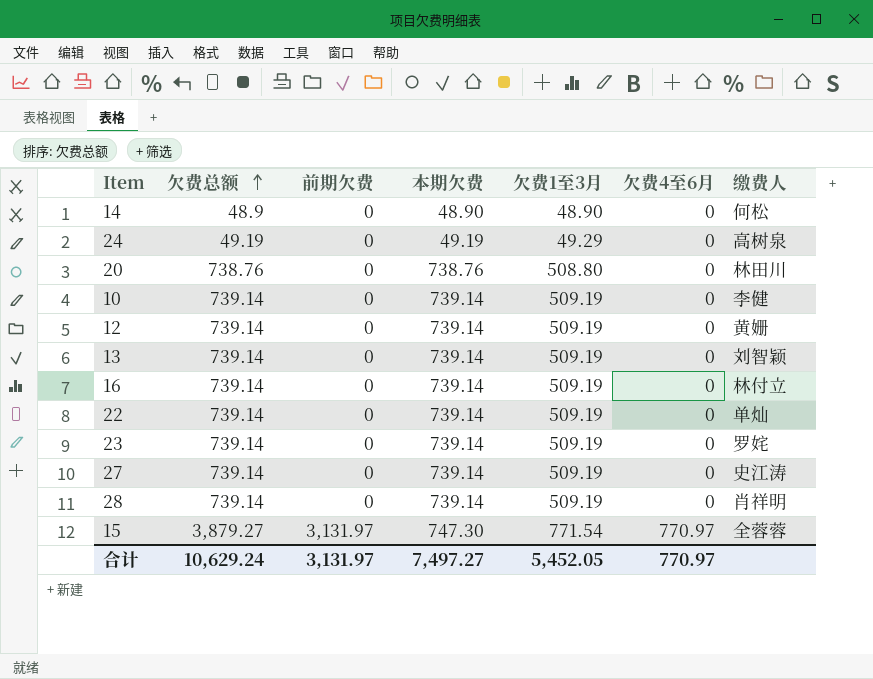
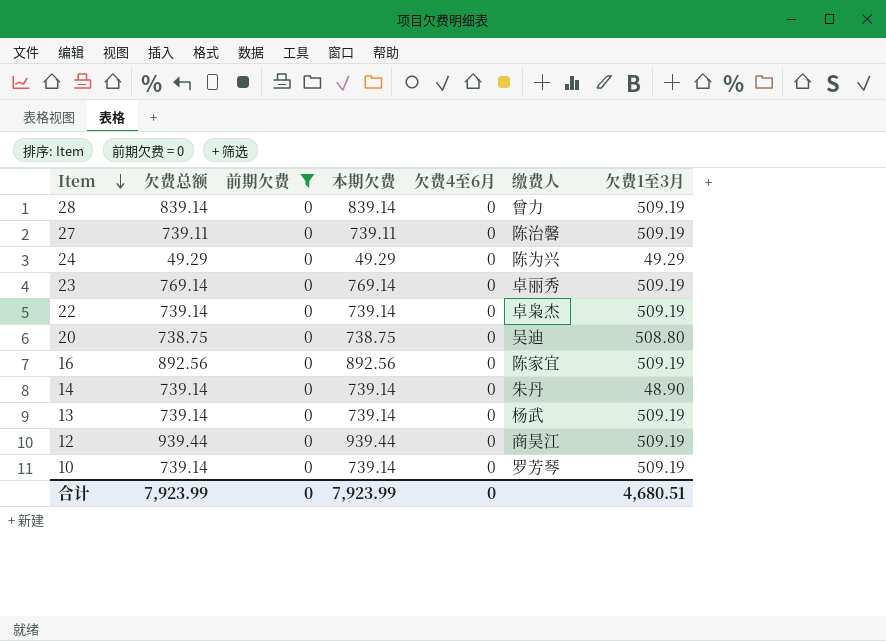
filter: none -> 前期欠费 = 0
row order: 欠费总额 ascending -> Item descending
column 欠费1至3月 | position: 5 -> 7
28 | 欠费总额: 739.14 -> 839.14
28 | 本期欠费: 739.14 -> 839.14
28 | 缴费人: 肖祥明 -> 曾力
27 | 欠费总额: 739.14 -> 739.11
27 | 本期欠费: 739.14 -> 739.11
27 | 缴费人: 史江涛 -> 陈治馨
24 | 欠费总额: 49.19 -> 49.29
24 | 本期欠费: 49.19 -> 49.29
24 | 缴费人: 高树泉 -> 陈为兴
23 | 欠费总额: 739.14 -> 769.14
23 | 本期欠费: 739.14 -> 769.14
23 | 缴费人: 罗姹 -> 卓丽秀
22 | 缴费人: 单灿 -> 卓枭杰
20 | 欠费总额: 738.76 -> 738.75
20 | 本期欠费: 738.76 -> 738.75
20 | 缴费人: 林田川 -> 吴迪
16 | 欠费总额: 739.14 -> 892.56
16 | 本期欠费: 739.14 -> 892.56
16 | 缴费人: 林付立 -> 陈家宜
14 | 欠费总额: 48.9 -> 739.14
14 | 本期欠费: 48.90 -> 739.14
14 | 缴费人: 何松 -> 朱丹
13 | 缴费人: 刘智颖 -> 杨武
12 | 欠费总额: 739.14 -> 939.44
12 | 本期欠费: 739.14 -> 939.44
12 | 缴费人: 黄姗 -> 商昊江
10 | 缴费人: 李健 -> 罗芳琴
合计 | 欠费总额: 10,629.24 -> 7,923.99
合计 | 前期欠费: 3,131.97 -> 0
合计 | 本期欠费: 7,497.27 -> 7,923.99
合计 | 欠费4至6月: 770.97 -> 0
合计 | 欠费1至3月: 5,452.05 -> 4,680.51

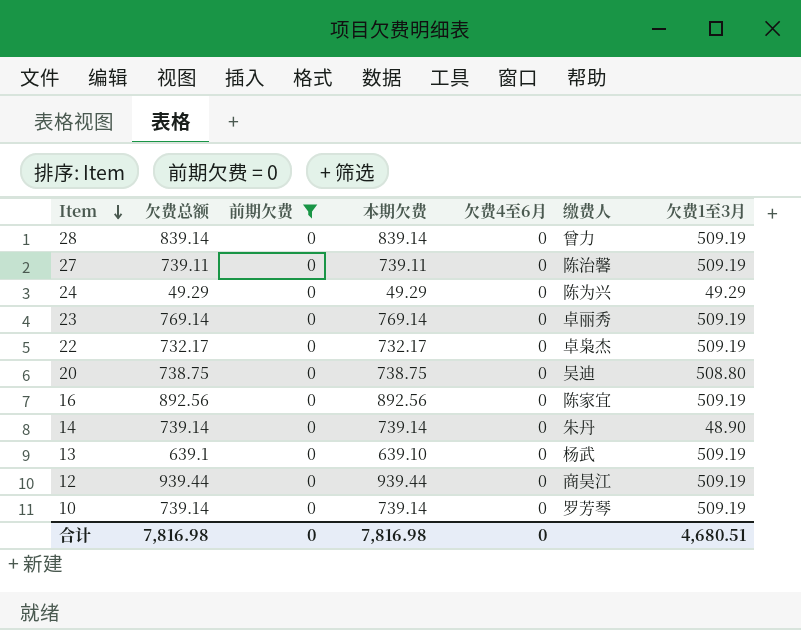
22 | 欠费总额: 739.14 -> 732.17
22 | 本期欠费: 739.14 -> 732.17
13 | 欠费总额: 739.14 -> 639.1
13 | 本期欠费: 739.14 -> 639.10
合计 | 欠费总额: 7,923.99 -> 7,816.98
合计 | 本期欠费: 7,923.99 -> 7,816.98

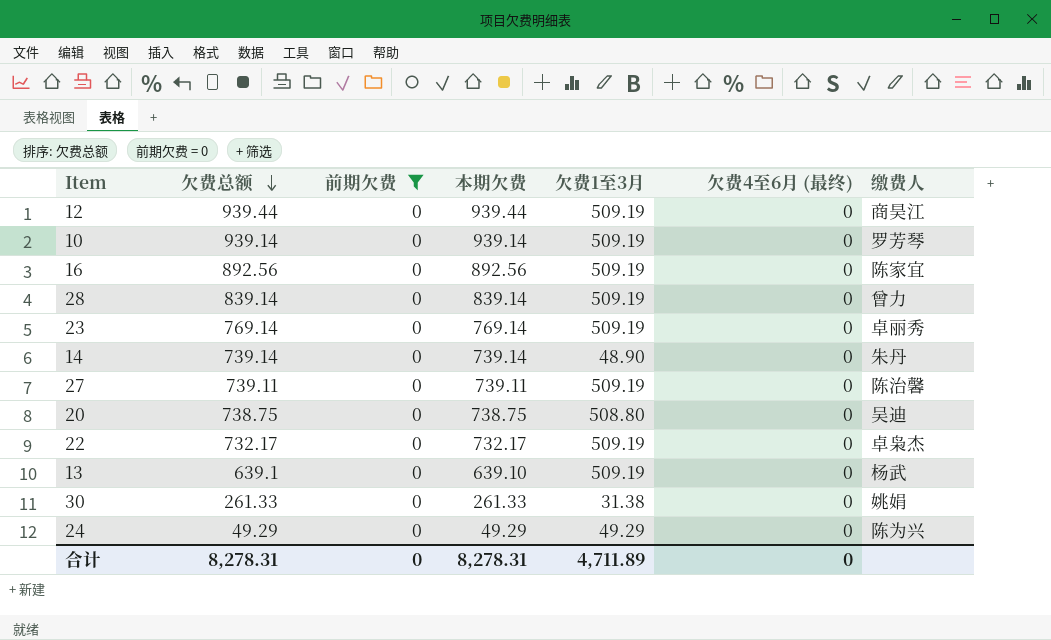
row order: Item descending -> 欠费总额 descending
column 欠费1至3月 | position: 7 -> 5
column name: 欠费4至6月 -> 欠费4至6月 (最终)
10 | 欠费总额: 739.14 -> 939.14
10 | 本期欠费: 739.14 -> 939.14
row 30: none -> 261.33 | 0 | 261.33 | 31.38 | 0 | 姚娟
合计 | 欠费总额: 7,816.98 -> 8,278.31
合计 | 本期欠费: 7,816.98 -> 8,278.31
合计 | 欠费1至3月: 4,680.51 -> 4,711.89

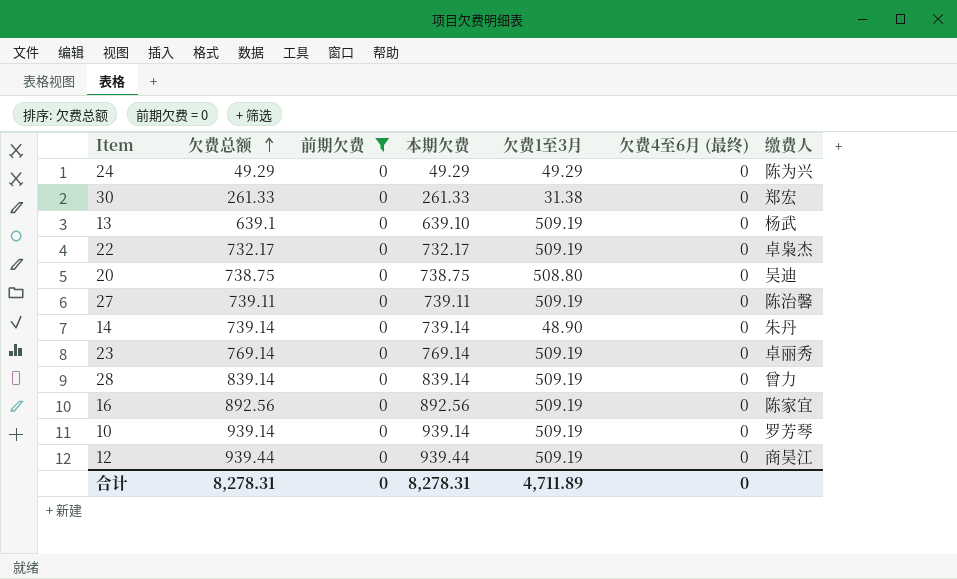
row order: 欠费总额 descending -> 欠费总额 ascending
30 | 缴费人: 姚娟 -> 郑宏

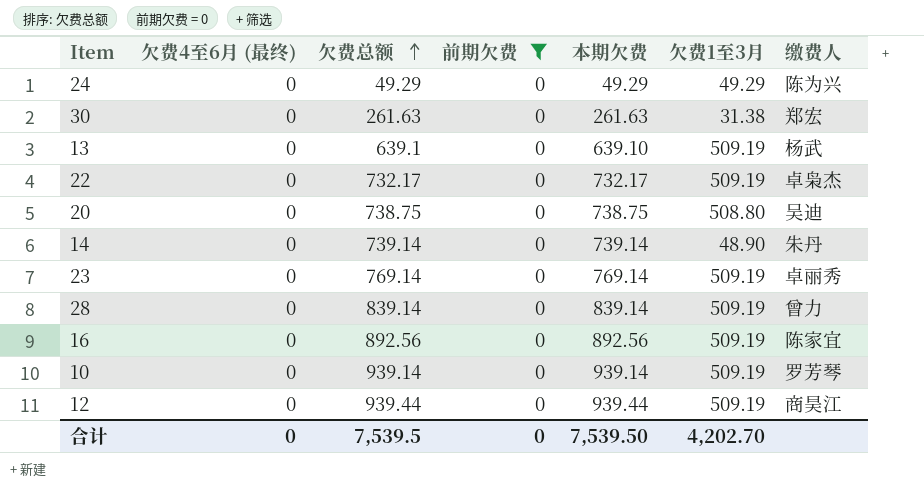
column 欠费4至6月 (最终) | position: 6 -> 2
row 27: 739.11 | 0 | 739.11 | 509.19 | 0 | 陈治馨 -> none
30 | 欠费总额: 261.33 -> 261.63
30 | 本期欠费: 261.33 -> 261.63
合计 | 欠费总额: 8,278.31 -> 7,539.5
合计 | 本期欠费: 8,278.31 -> 7,539.50
合计 | 欠费1至3月: 4,711.89 -> 4,202.70

